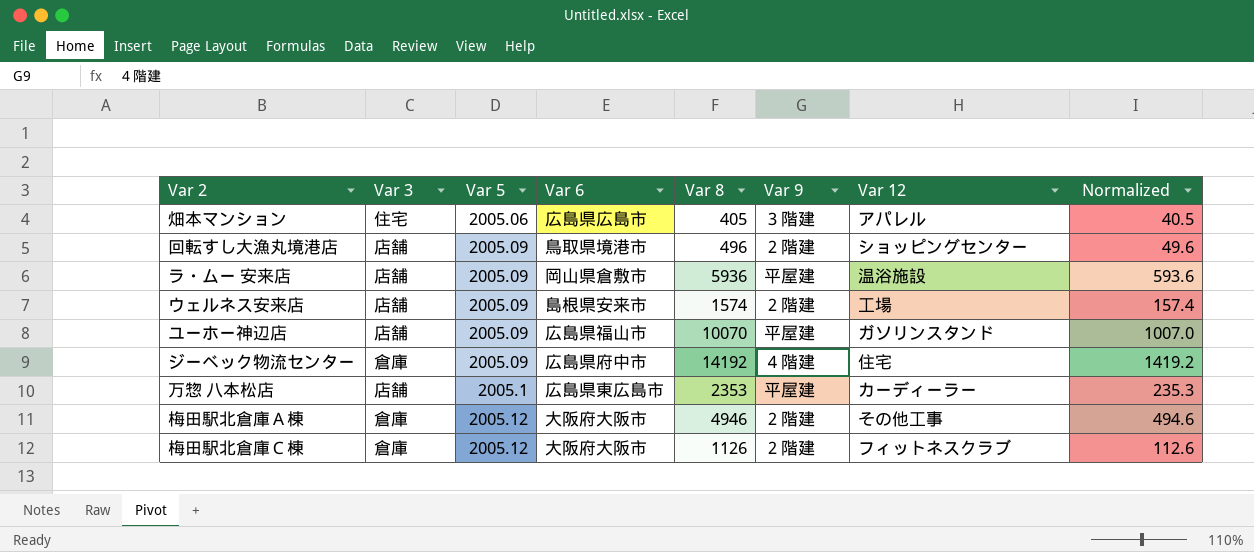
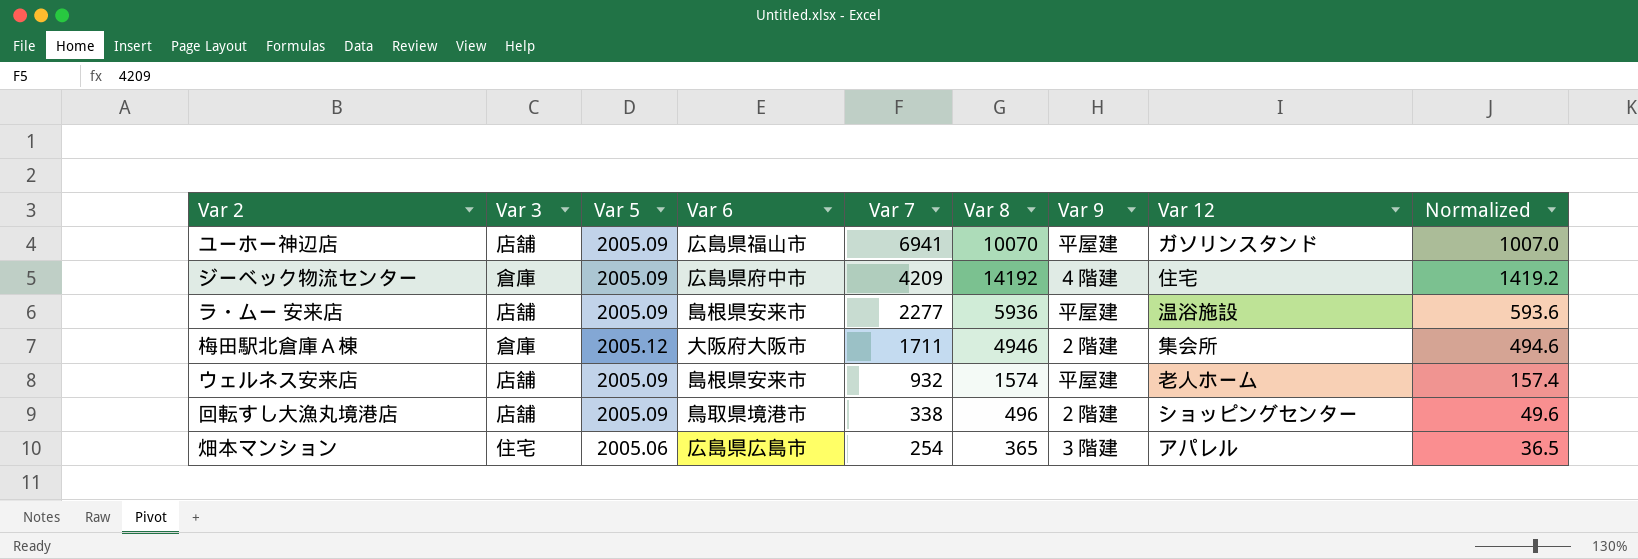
row order: Var 5 ascending -> Var 7 descending
column Var 7 | position: none -> 5
row 万惣 八本松店: 店舗 | 2005.1 | 広島県東広島市 | 2353 | 平屋建 | カーディーラー | 235.3 -> none
row 梅田駅北倉庫Ｃ棟: 倉庫 | 2005.12 | 大阪府大阪市 | 1126 | ２階建 | フィットネスクラブ | 112.6 -> none
ラ・ムー 安来店 | Var 6: 岡山県倉敷市 -> 島根県安来市
梅田駅北倉庫Ａ棟 | Var 12: その他工事 -> 集会所
ウェルネス安来店 | Var 9: ２階建 -> 平屋建
ウェルネス安来店 | Var 12: 工場 -> 老人ホーム
畑本マンション | Var 8: 405 -> 365
畑本マンション | Normalized: 40.5 -> 36.5

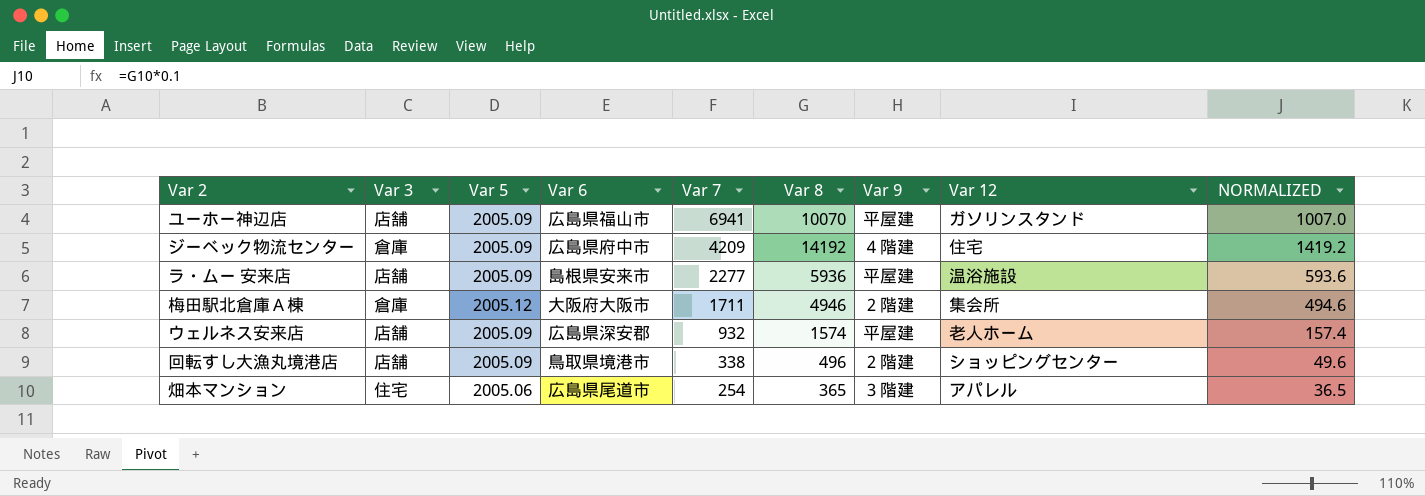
column name: Normalized -> NORMALIZED
ウェルネス安来店 | Var 6: 島根県安来市 -> 広島県深安郡
畑本マンション | Var 6: 広島県広島市 -> 広島県尾道市

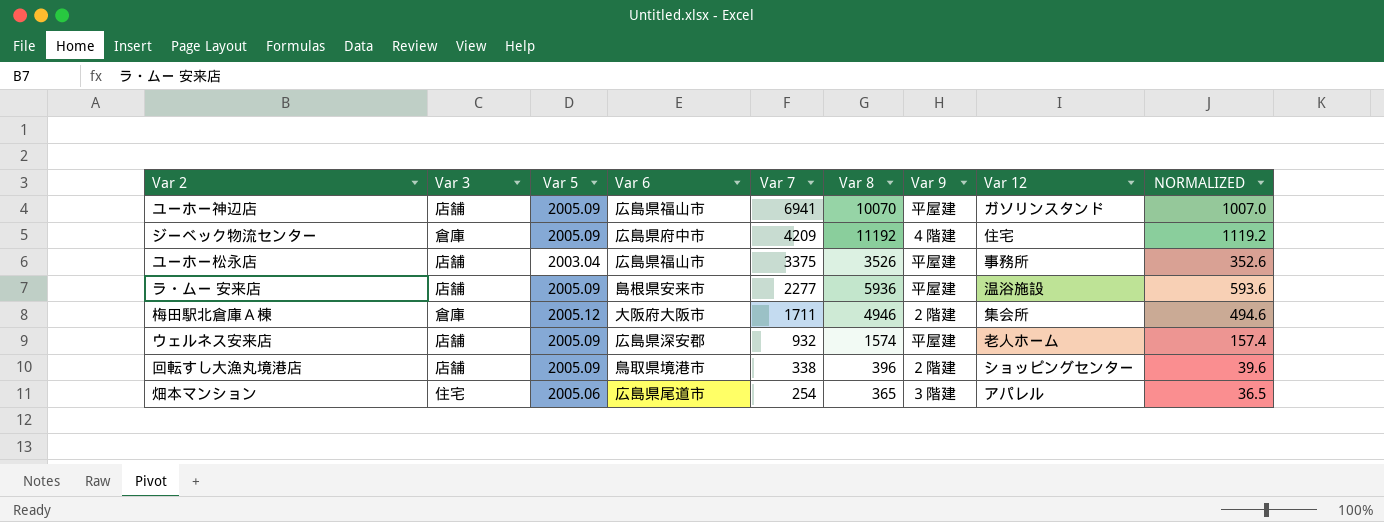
ジーベック物流センター | Var 8: 14192 -> 11192
ジーベック物流センター | NORMALIZED: 1419.2 -> 1119.2
row ユーホー松永店: none -> 店舗 | 2003.04 | 広島県福山市 | 3375 | 3526 | 平屋建 | 事務所 | 352.6
回転すし大漁丸境港店 | Var 8: 496 -> 396
回転すし大漁丸境港店 | NORMALIZED: 49.6 -> 39.6

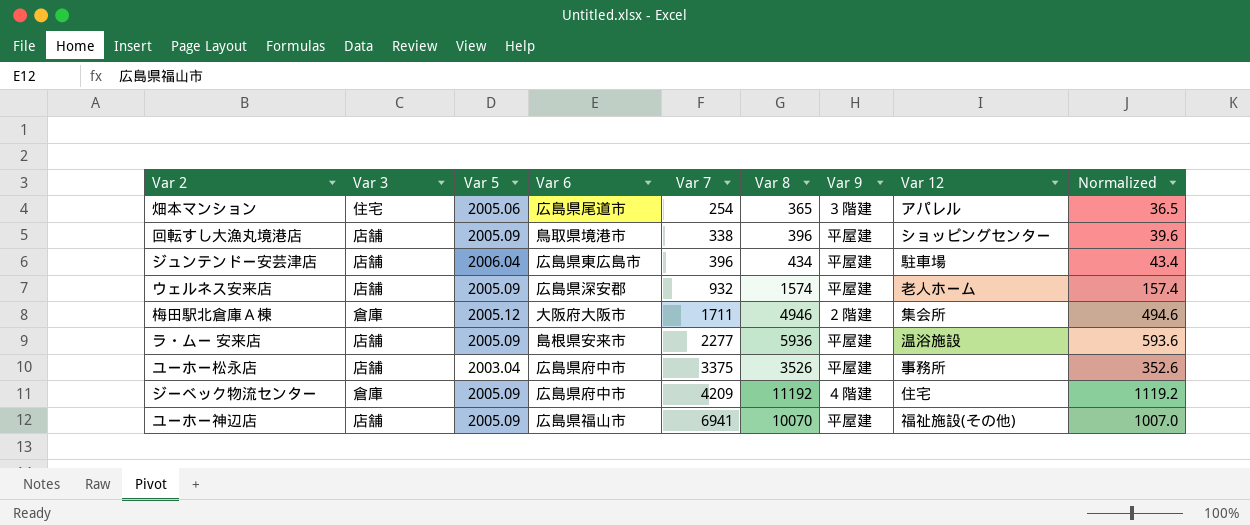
row order: Var 7 descending -> Var 7 ascending
column name: NORMALIZED -> Normalized
回転すし大漁丸境港店 | Var 9: ２階建 -> 平屋建
row ジュンテンドー安芸津店: none -> 店舗 | 2006.04 | 広島県東広島市 | 396 | 434 | 平屋建 | 駐車場 | 43.4
ユーホー松永店 | Var 6: 広島県福山市 -> 広島県府中市
ユーホー神辺店 | Var 12: ガソリンスタンド -> 福祉施設(その他)

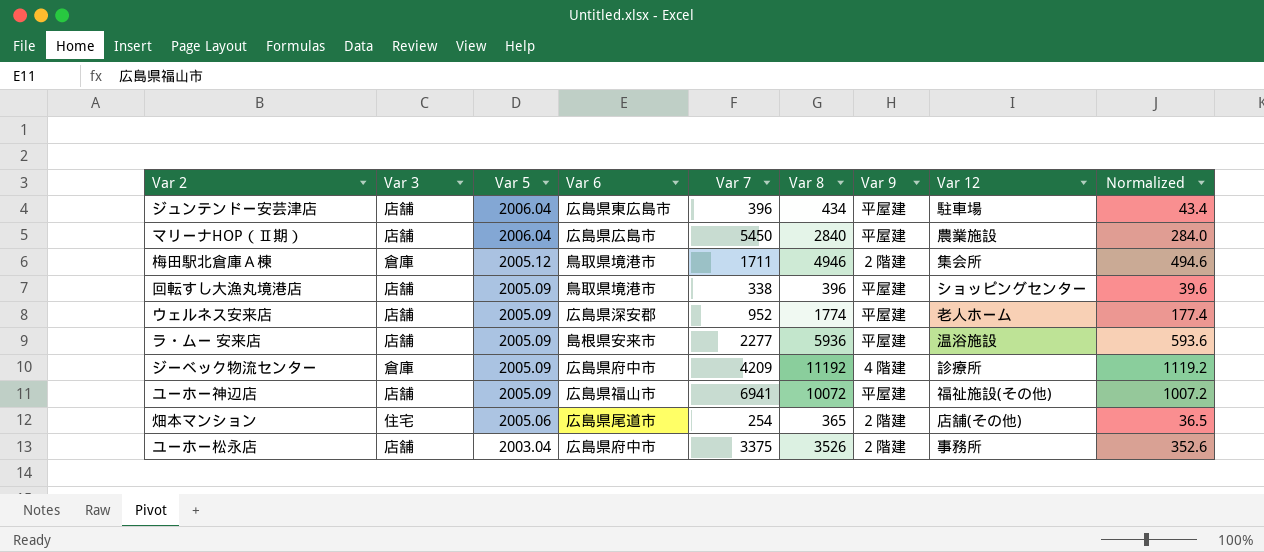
row order: Var 7 ascending -> Var 5 descending
row マリーナHOP（Ⅱ期）: none -> 店舗 | 2006.04 | 広島県広島市 | 5450 | 2840 | 平屋建 | 農業施設 | 284.0
梅田駅北倉庫Ａ棟 | Var 6: 大阪府大阪市 -> 鳥取県境港市
ウェルネス安来店 | Var 7: 932 -> 952
ウェルネス安来店 | Var 8: 1574 -> 1774
ウェルネス安来店 | Normalized: 157.4 -> 177.4
ジーベック物流センター | Var 12: 住宅 -> 診療所
ユーホー神辺店 | Var 8: 10070 -> 10072
ユーホー神辺店 | Normalized: 1007.0 -> 1007.2
畑本マンション | Var 9: ３階建 -> ２階建
畑本マンション | Var 12: アパレル -> 店舗(その他)
ユーホー松永店 | Var 9: 平屋建 -> ２階建

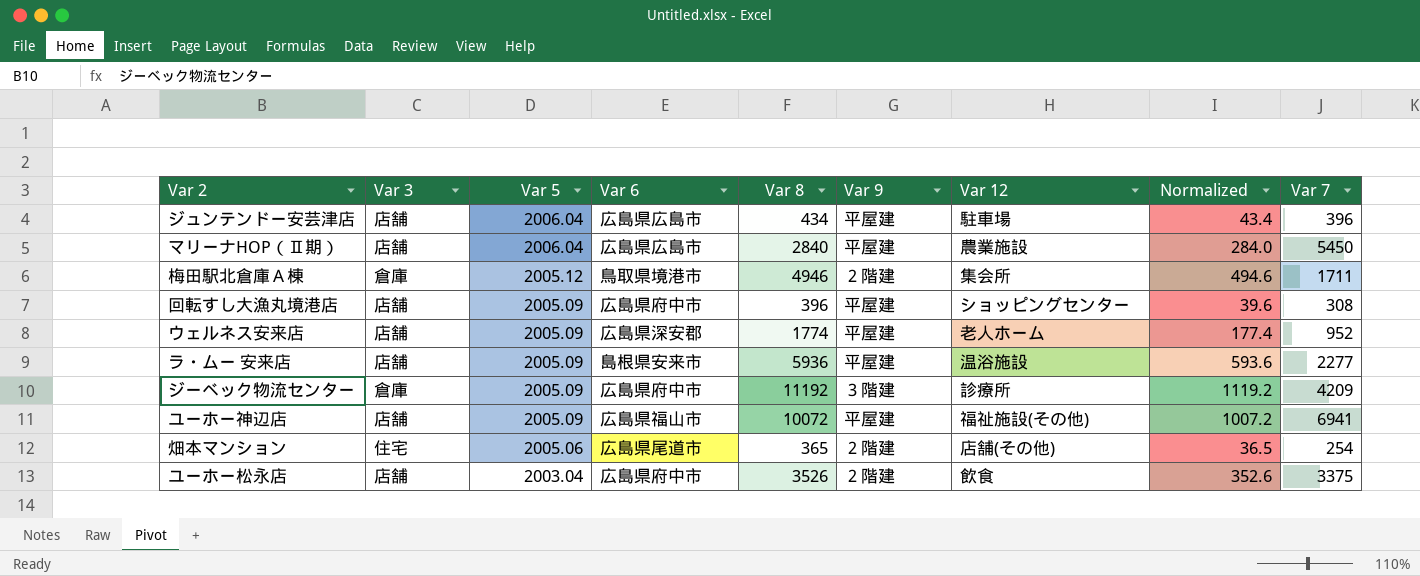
column Var 7 | position: 5 -> 9
ジュンテンドー安芸津店 | Var 6: 広島県東広島市 -> 広島県広島市
回転すし大漁丸境港店 | Var 6: 鳥取県境港市 -> 広島県府中市
回転すし大漁丸境港店 | Var 7: 338 -> 308
ジーベック物流センター | Var 9: ４階建 -> ３階建
ユーホー松永店 | Var 12: 事務所 -> 飲食

